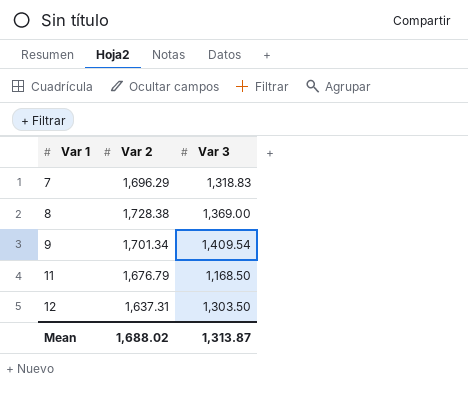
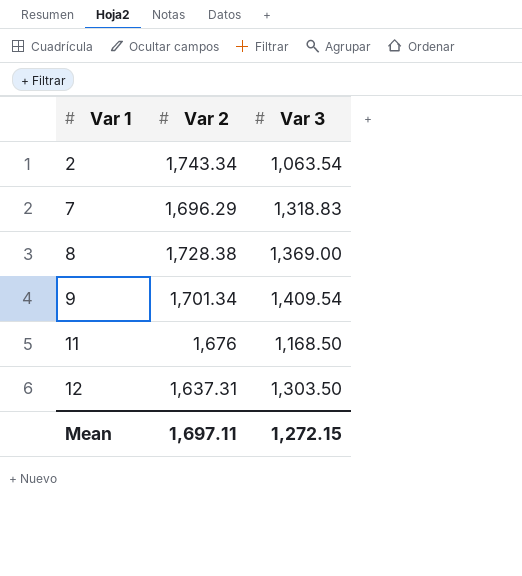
row 2: none -> 1,743.34 | 1,063.54
11 | Var 2: 1,676.79 -> 1,676
Mean | Var 2: 1,688.02 -> 1,697.11
Mean | Var 3: 1,313.87 -> 1,272.15

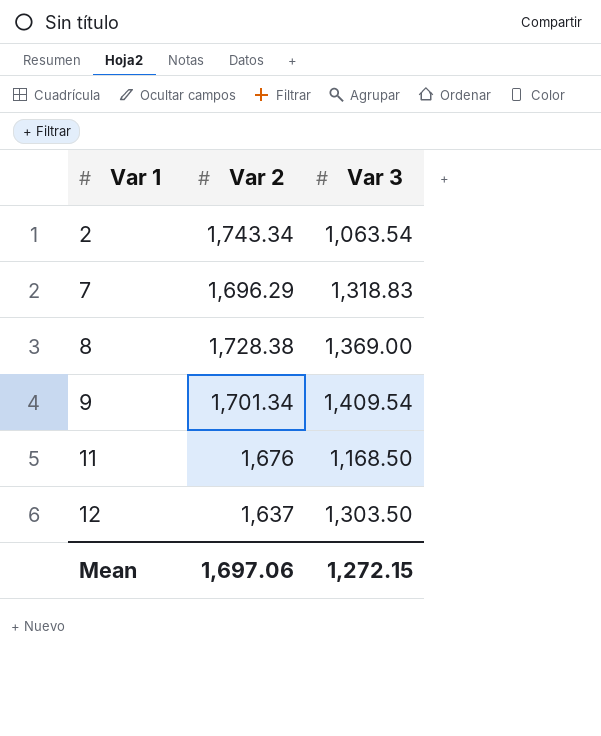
12 | Var 2: 1,637.31 -> 1,637
Mean | Var 2: 1,697.11 -> 1,697.06

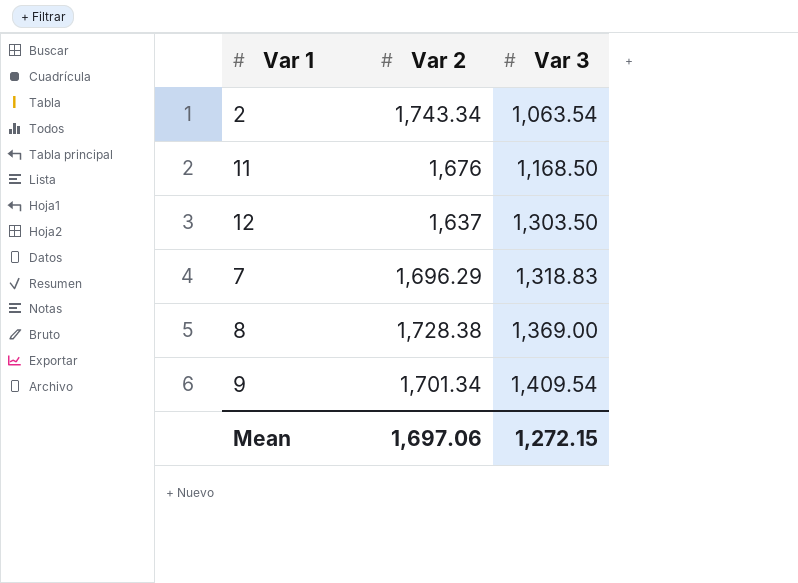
row order: Var 1 ascending -> Var 3 ascending

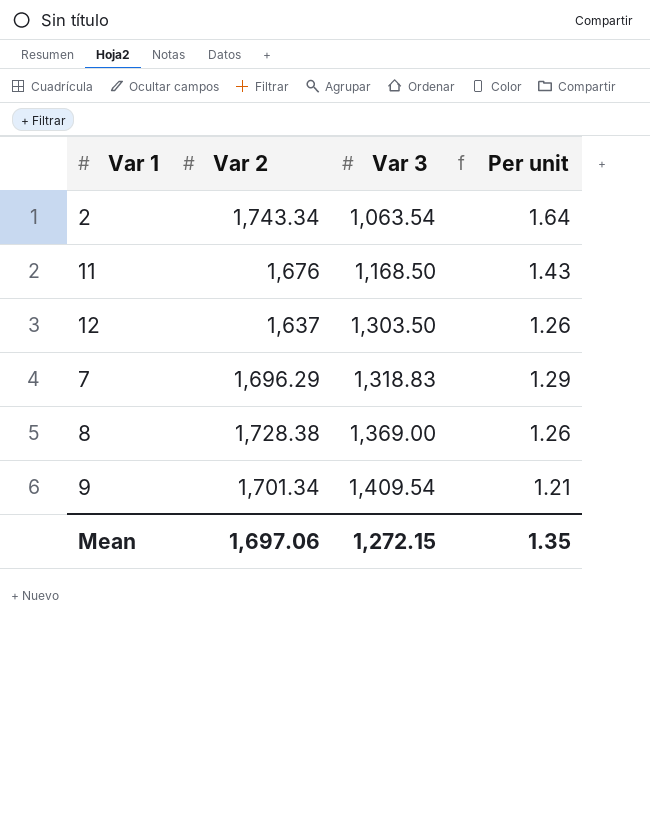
column Per unit | formula: none -> [Var 2] / [Var 3]

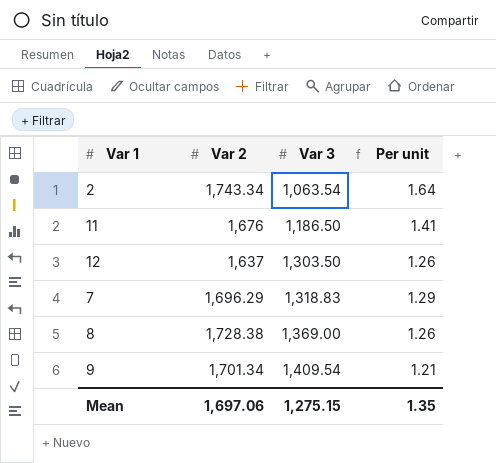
11 | Var 3: 1,168.50 -> 1,186.50
11 | Per unit: 1.43 -> 1.41
Mean | Var 3: 1,272.15 -> 1,275.15

